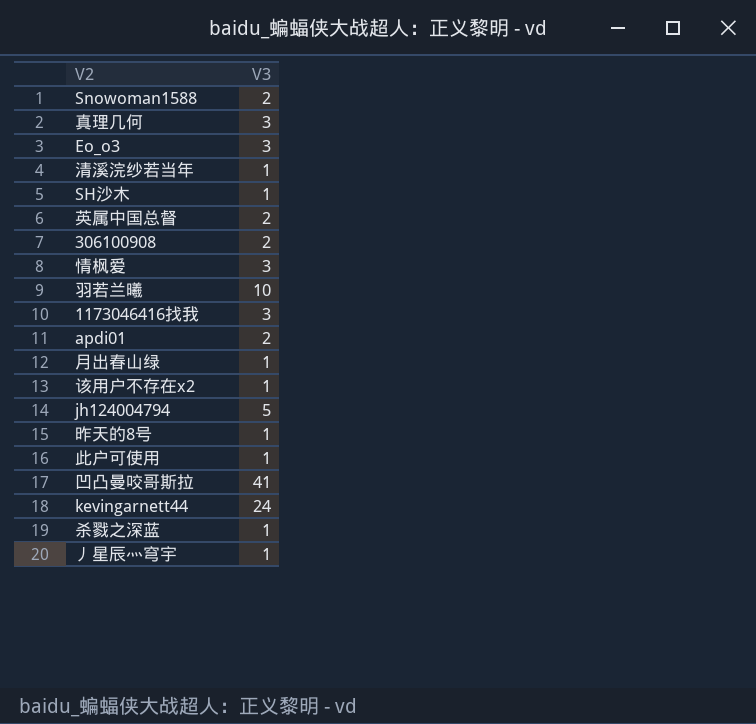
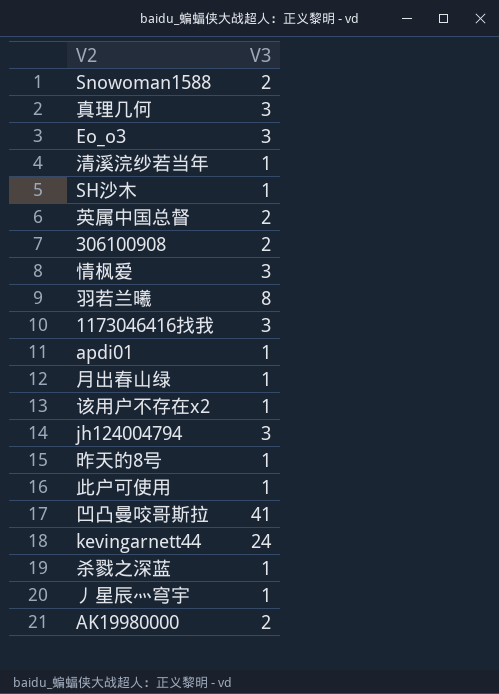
羽若兰曦 | V3: 10 -> 8
apdi01 | V3: 2 -> 1
jh124004794 | V3: 5 -> 3
row AK19980000: none -> 2

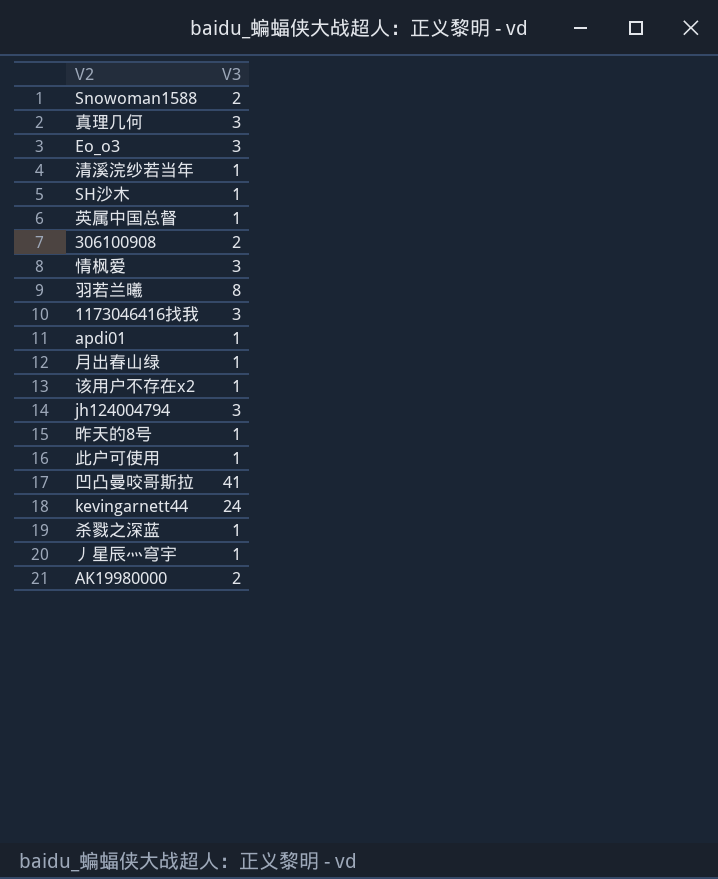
英属中国总督 | V3: 2 -> 1

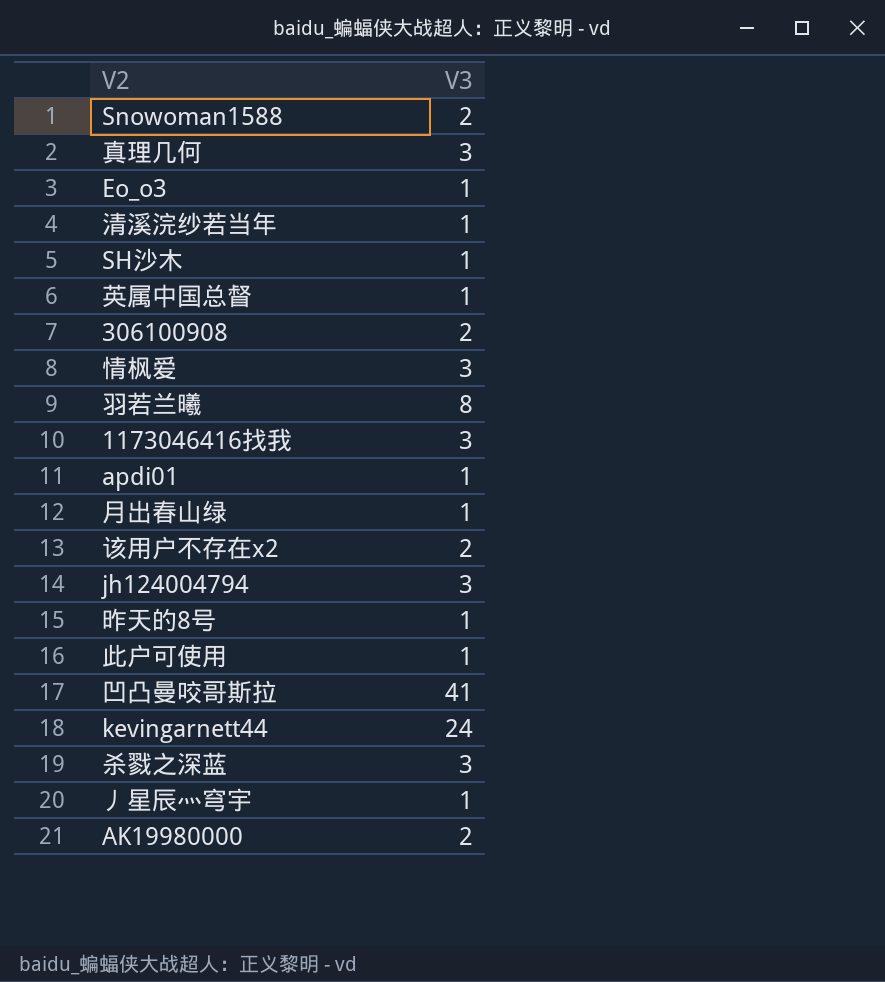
Eo_o3 | V3: 3 -> 1
该用户不存在x2 | V3: 1 -> 2
杀戮之深蓝 | V3: 1 -> 3

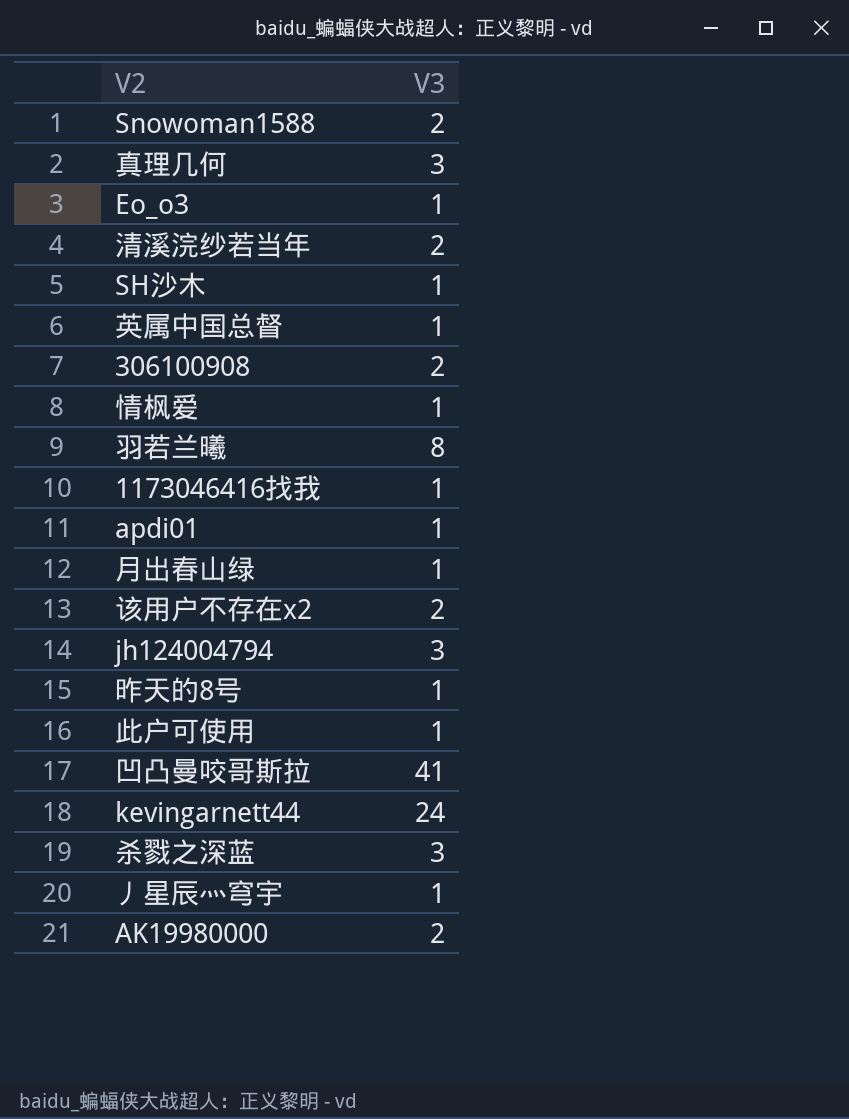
清溪浣纱若当年 | V3: 1 -> 2
情枫爱 | V3: 3 -> 1
1173046416找我 | V3: 3 -> 1

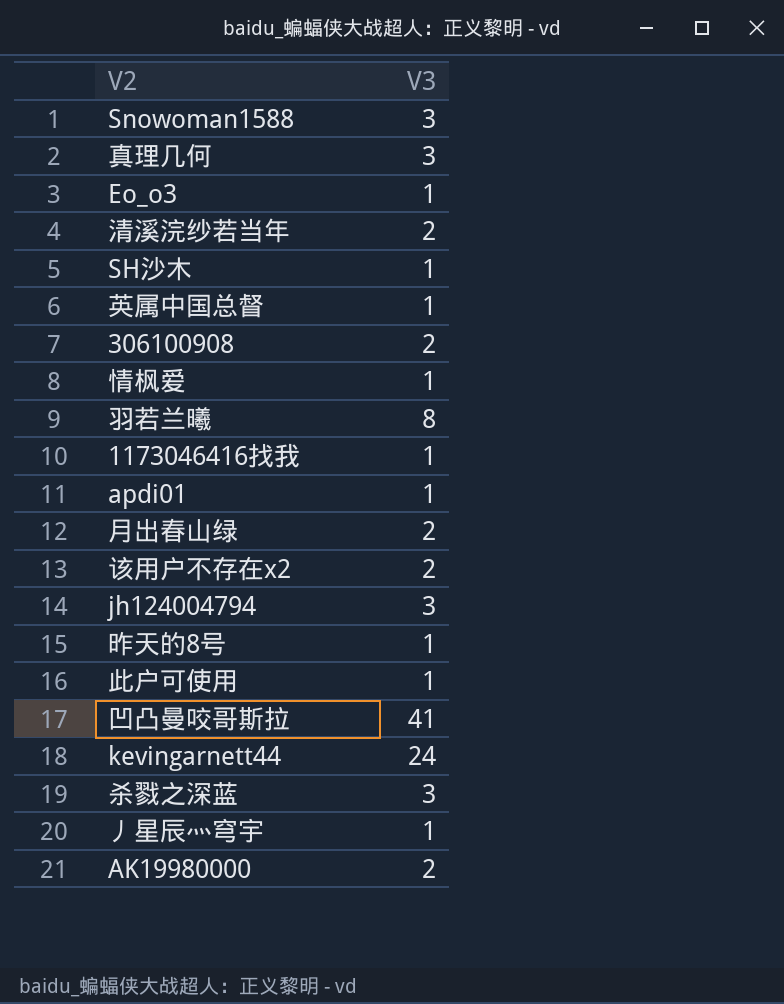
Snowoman1588 | V3: 2 -> 3
月出春山绿 | V3: 1 -> 2

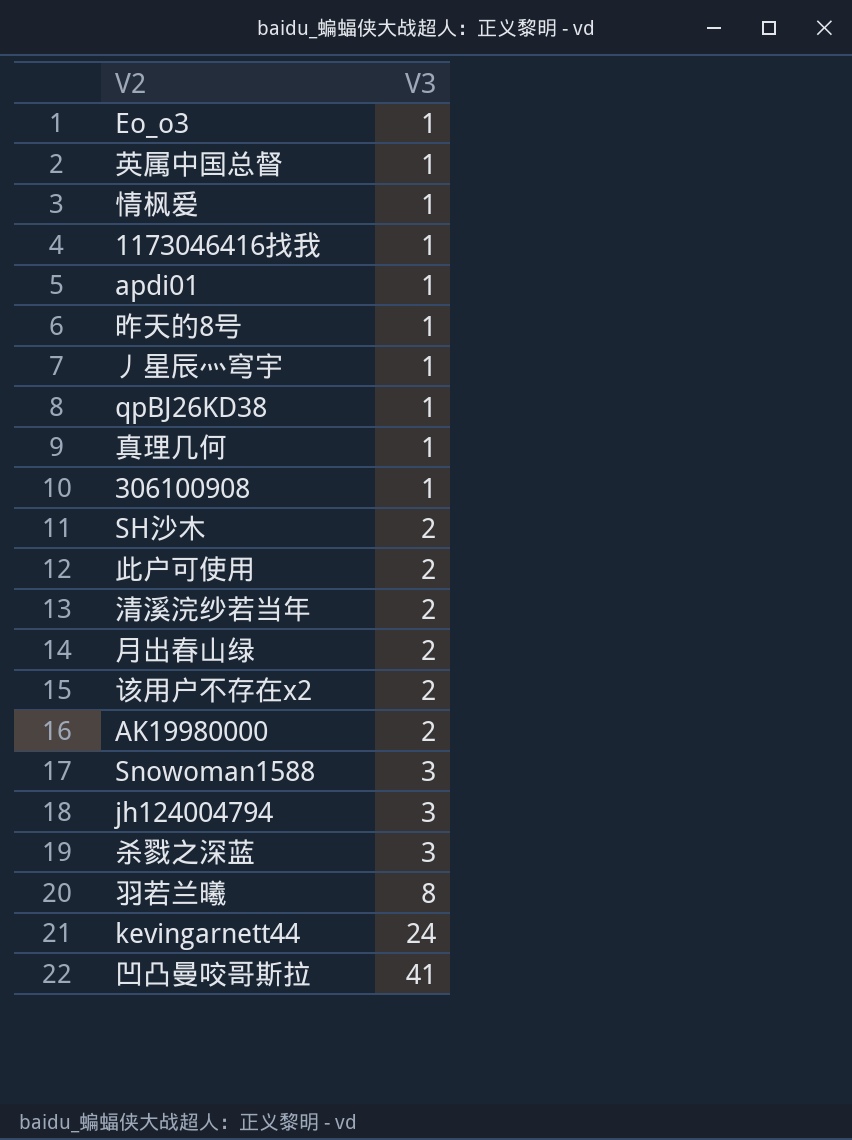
row order: none -> V3 ascending
row qpBJ26KD38: none -> 1
真理几何 | V3: 3 -> 1
306100908 | V3: 2 -> 1
SH沙木 | V3: 1 -> 2
此户可使用 | V3: 1 -> 2

